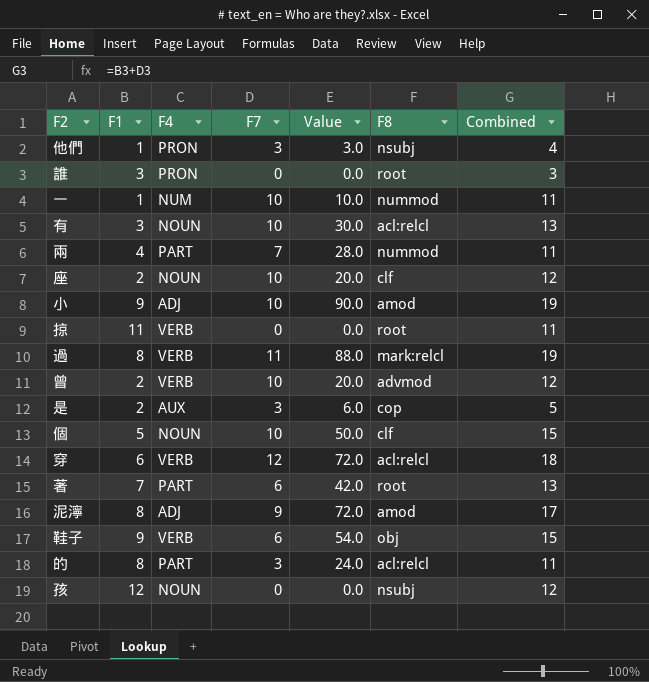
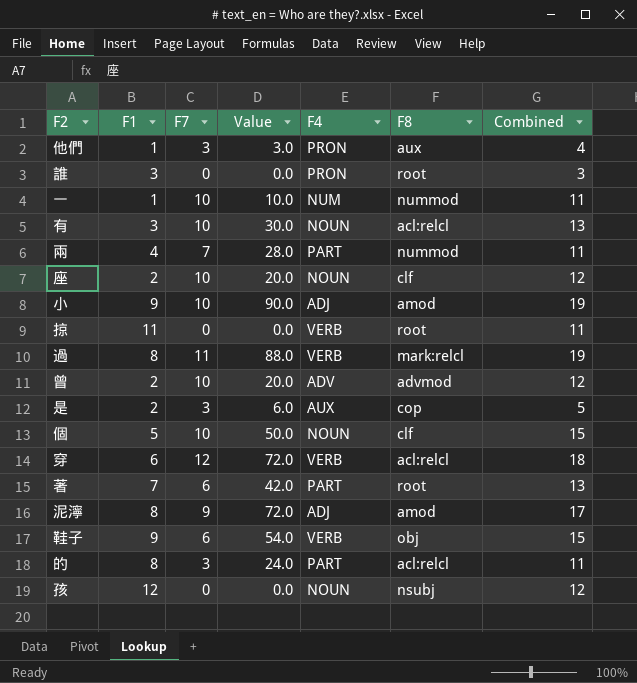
column F4 | position: 3 -> 5
他們 | F8: nsubj -> aux
曾 | F4: VERB -> ADV

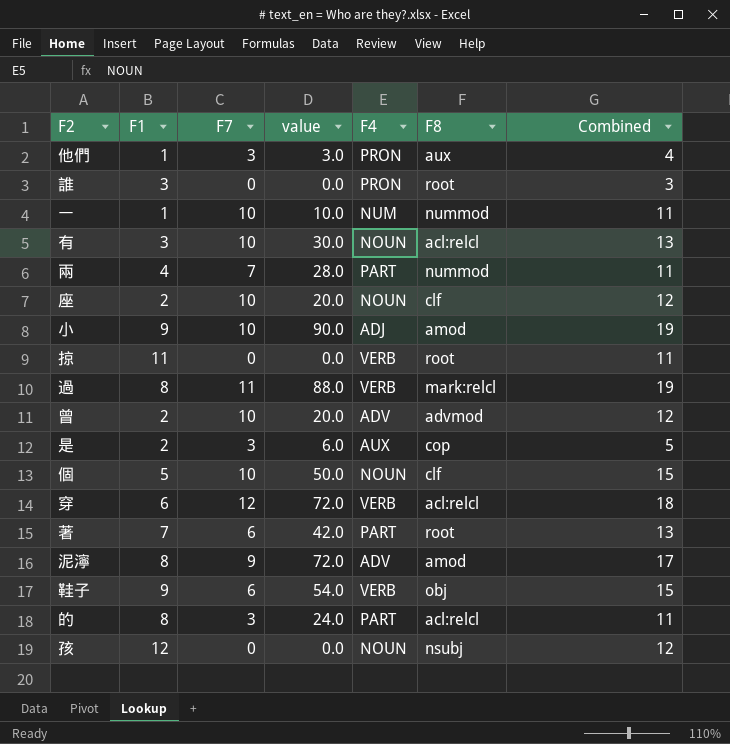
column name: Value -> value
泥濘 | F4: ADJ -> ADV

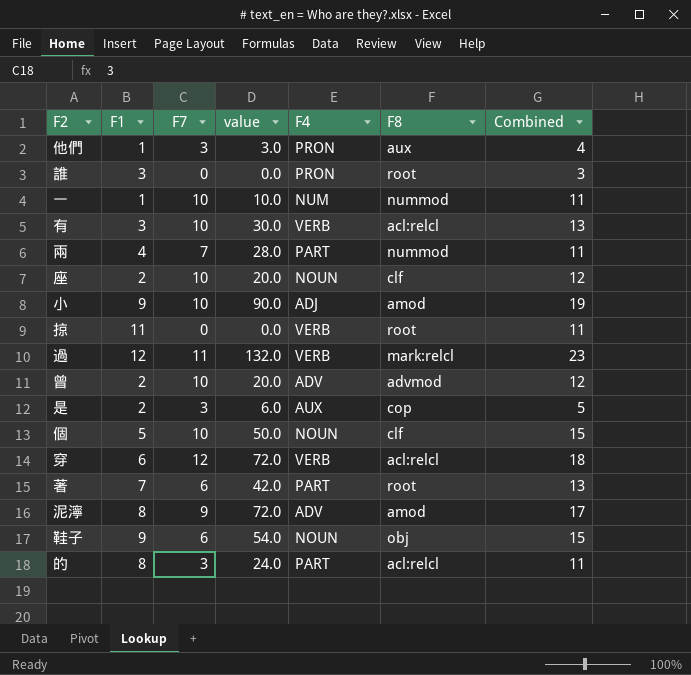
row 孩: 12 | 0 | 0.0 | NOUN | nsubj | 12 -> none
有 | F4: NOUN -> VERB
過 | F1: 8 -> 12
過 | value: 88.0 -> 132.0
過 | Combined: 19 -> 23
鞋子 | F4: VERB -> NOUN

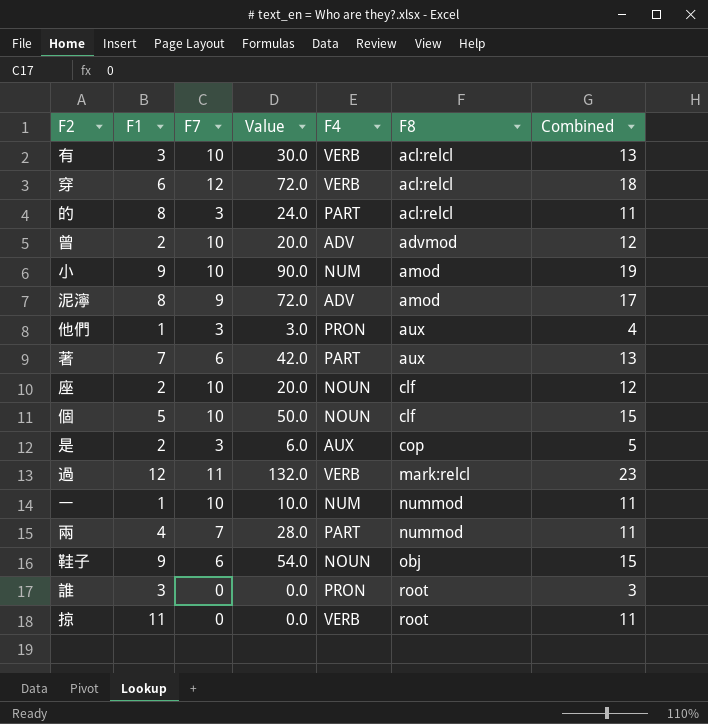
row order: none -> F8 ascending
column name: value -> Value
小 | F4: ADJ -> NUM
著 | F8: root -> aux

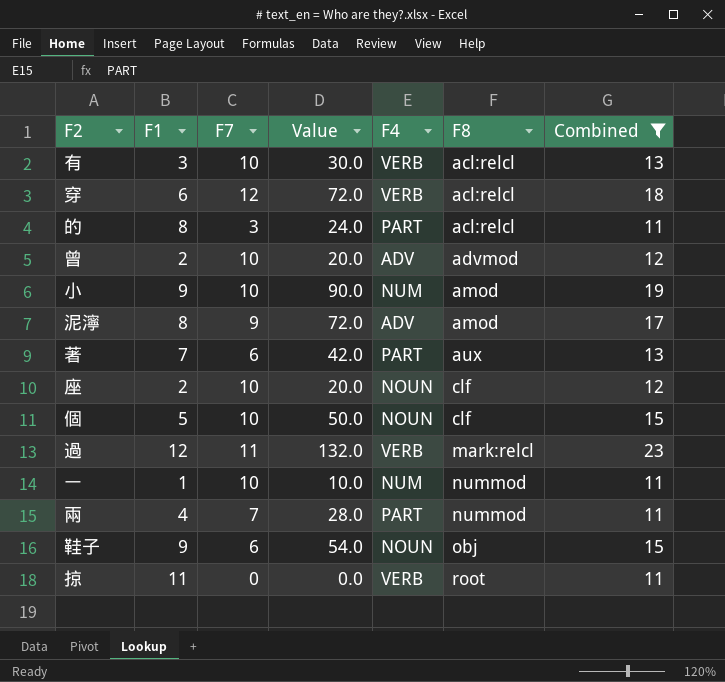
filter: none -> Combined >= 11

